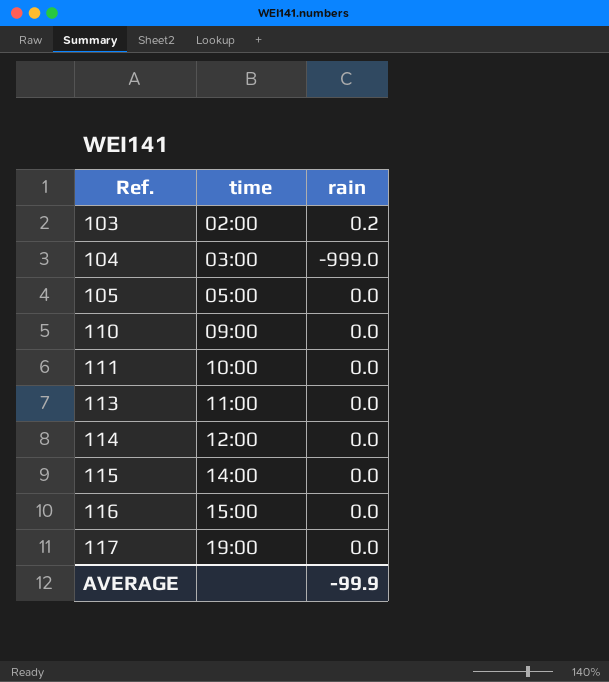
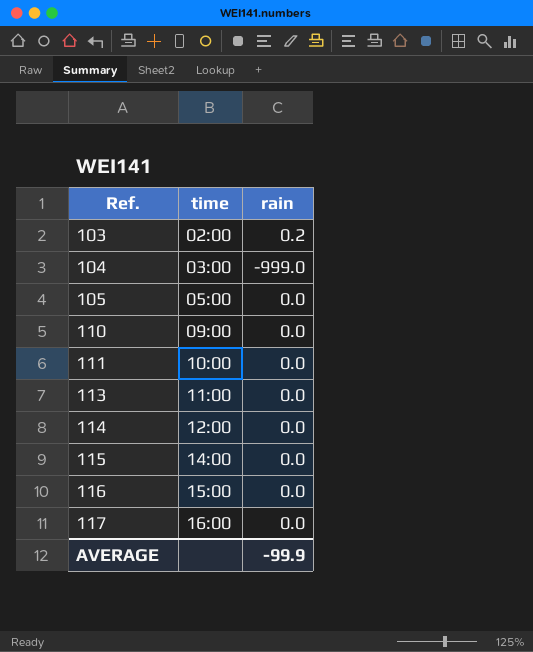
117 | time: 19:00 -> 16:00

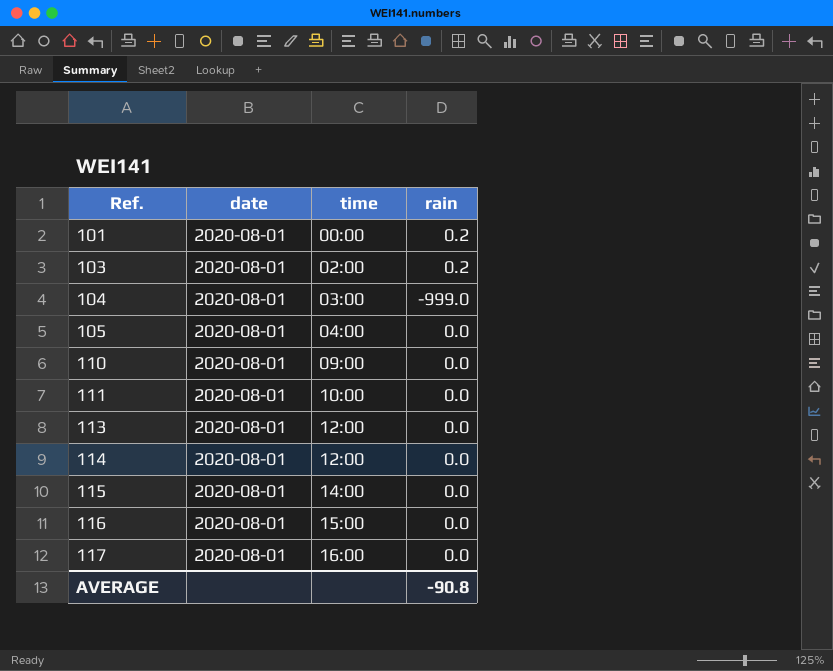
column date | position: none -> 2
row 101: none -> 2020-08-01 | 00:00 | 0.2
105 | time: 05:00 -> 04:00
113 | time: 11:00 -> 12:00
AVERAGE | rain: -99.9 -> -90.8

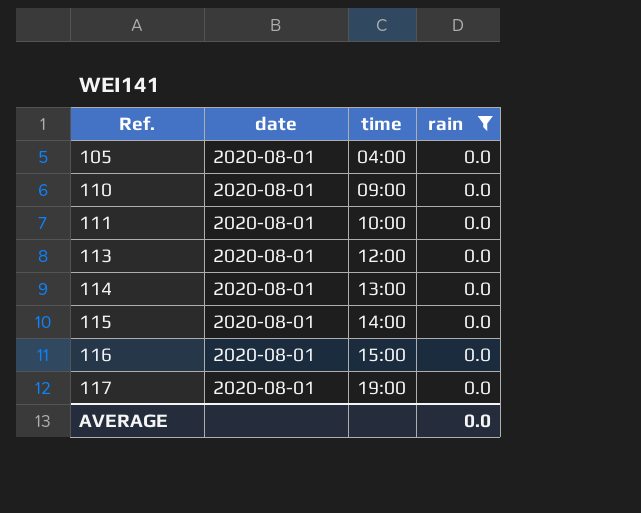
filter: none -> rain = 0.0
114 | time: 12:00 -> 13:00
117 | time: 16:00 -> 19:00
AVERAGE | rain: -90.8 -> 0.0

